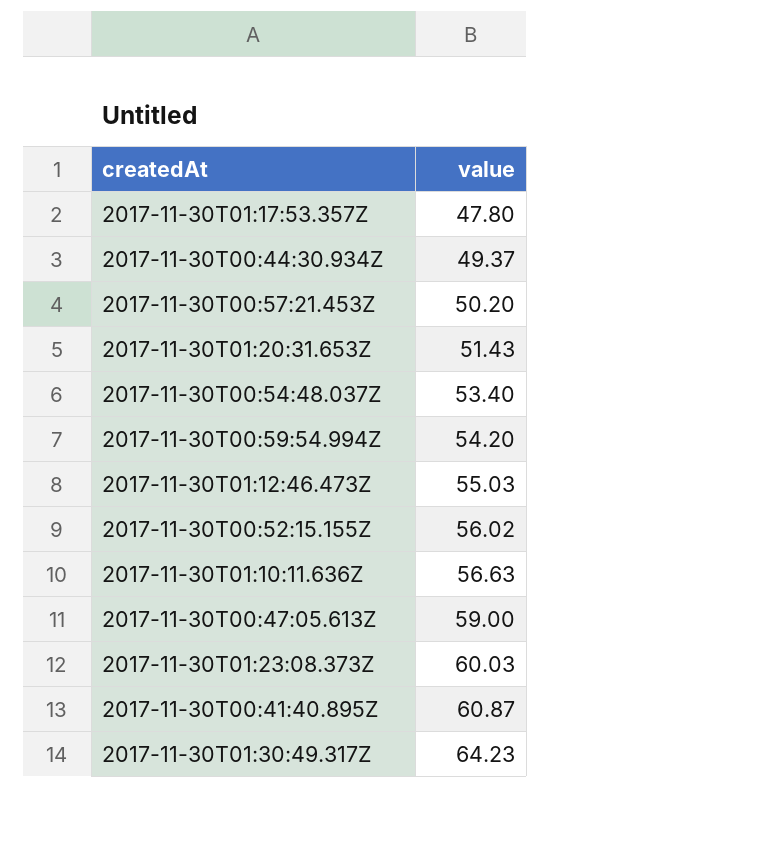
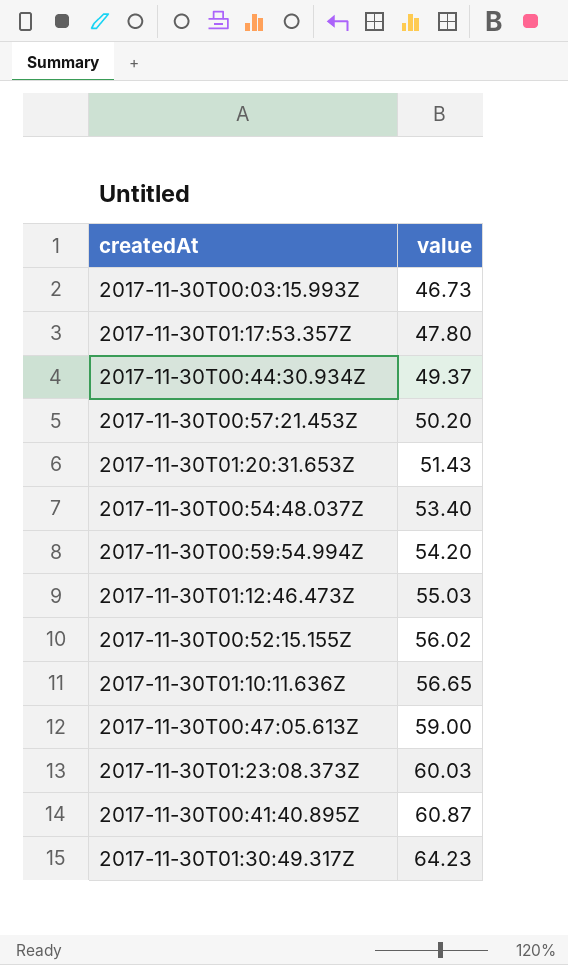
row 2017-11-30T00:03:15.993Z: none -> 46.73
2017-11-30T01:10:11.636Z | value: 56.63 -> 56.65

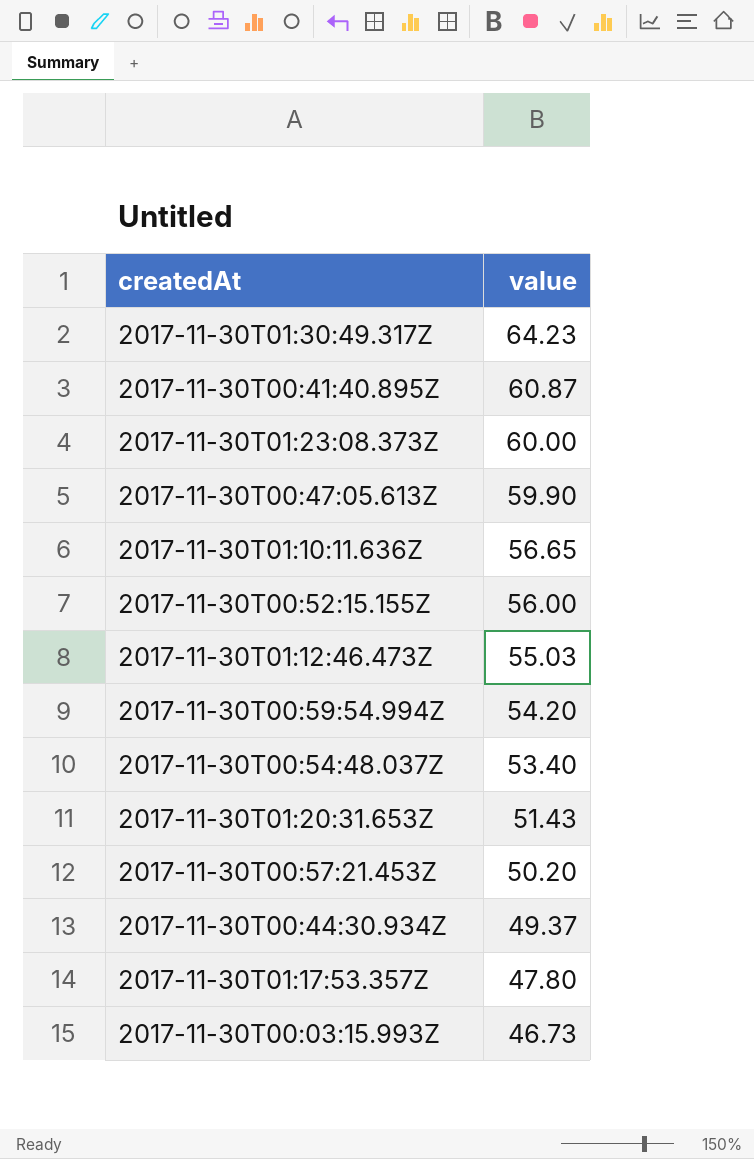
row order: value ascending -> value descending
2017-11-30T01:23:08.373Z | value: 60.03 -> 60.00
2017-11-30T00:47:05.613Z | value: 59.00 -> 59.90
2017-11-30T00:52:15.155Z | value: 56.02 -> 56.00

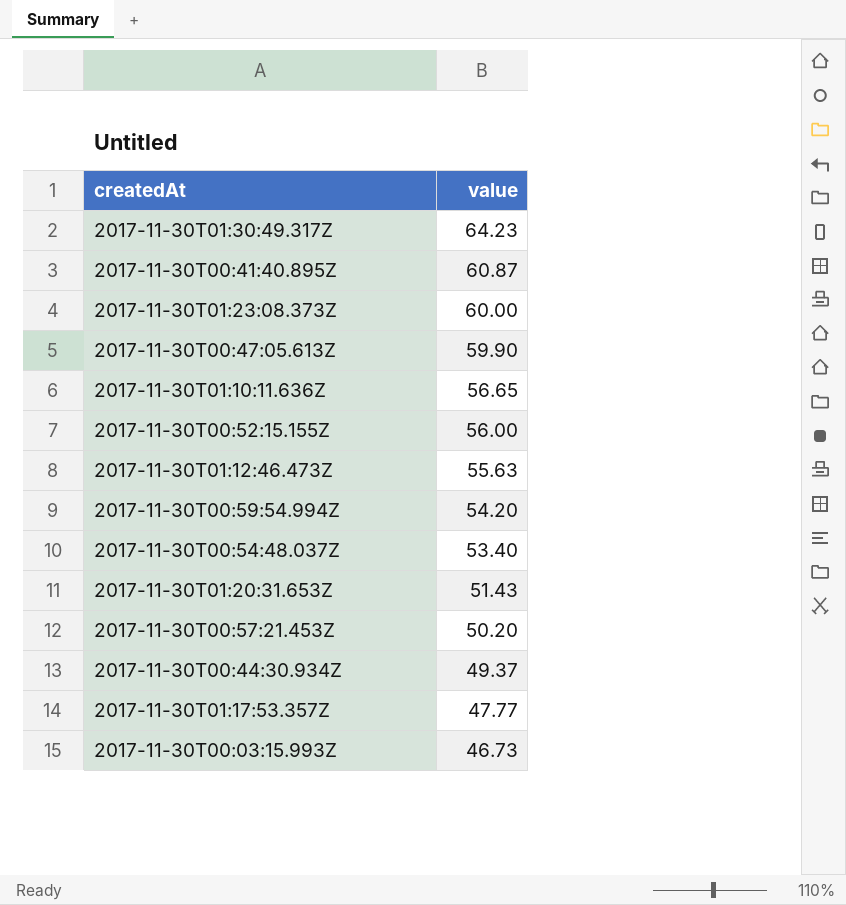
2017-11-30T01:12:46.473Z | value: 55.03 -> 55.63
2017-11-30T01:17:53.357Z | value: 47.80 -> 47.77

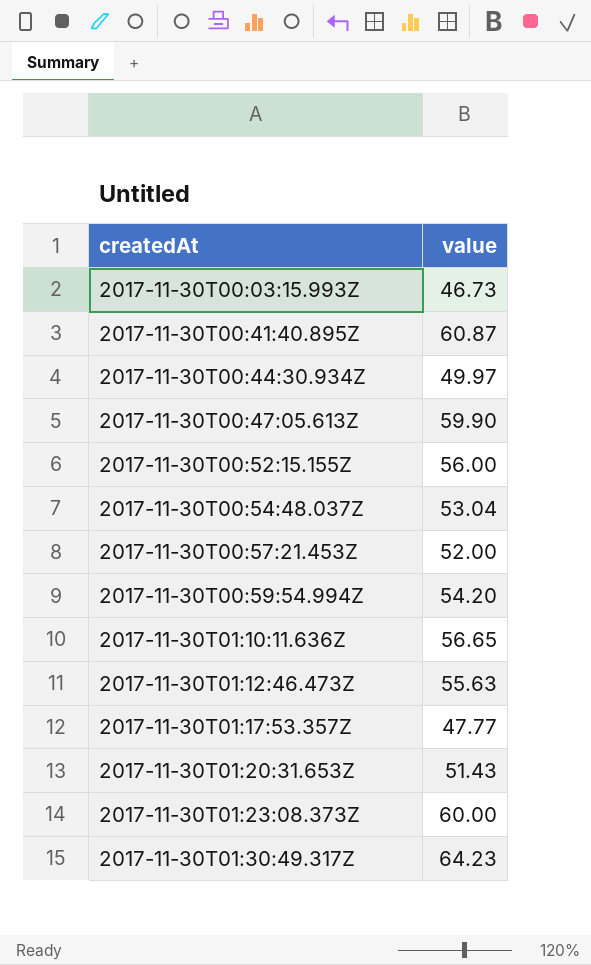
row order: value descending -> createdAt ascending
2017-11-30T00:44:30.934Z | value: 49.37 -> 49.97
2017-11-30T00:54:48.037Z | value: 53.40 -> 53.04
2017-11-30T00:57:21.453Z | value: 50.20 -> 52.00

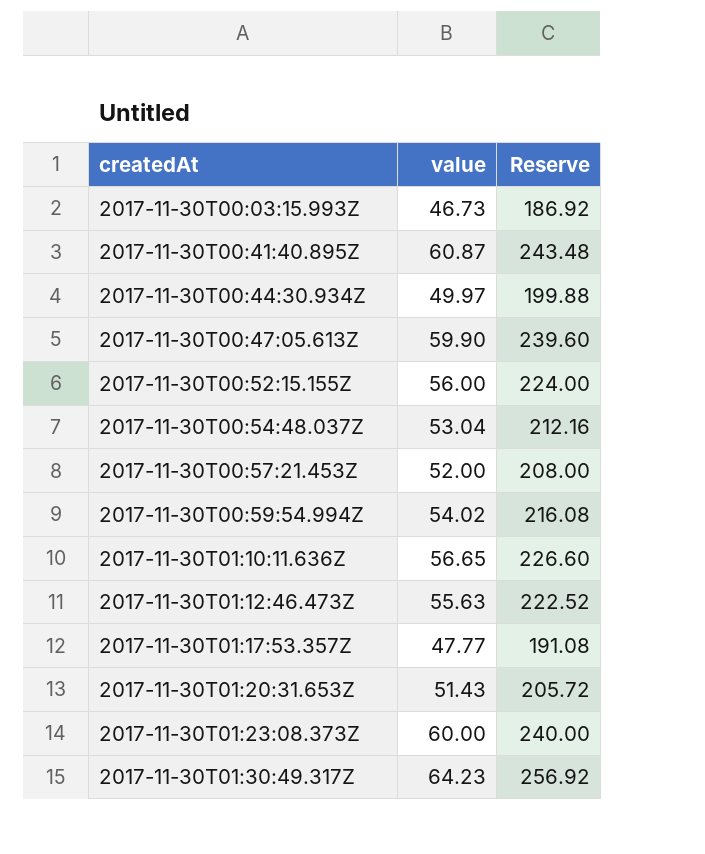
column Reserve | formula: none -> [value] * 4
2017-11-30T00:59:54.994Z | value: 54.20 -> 54.02

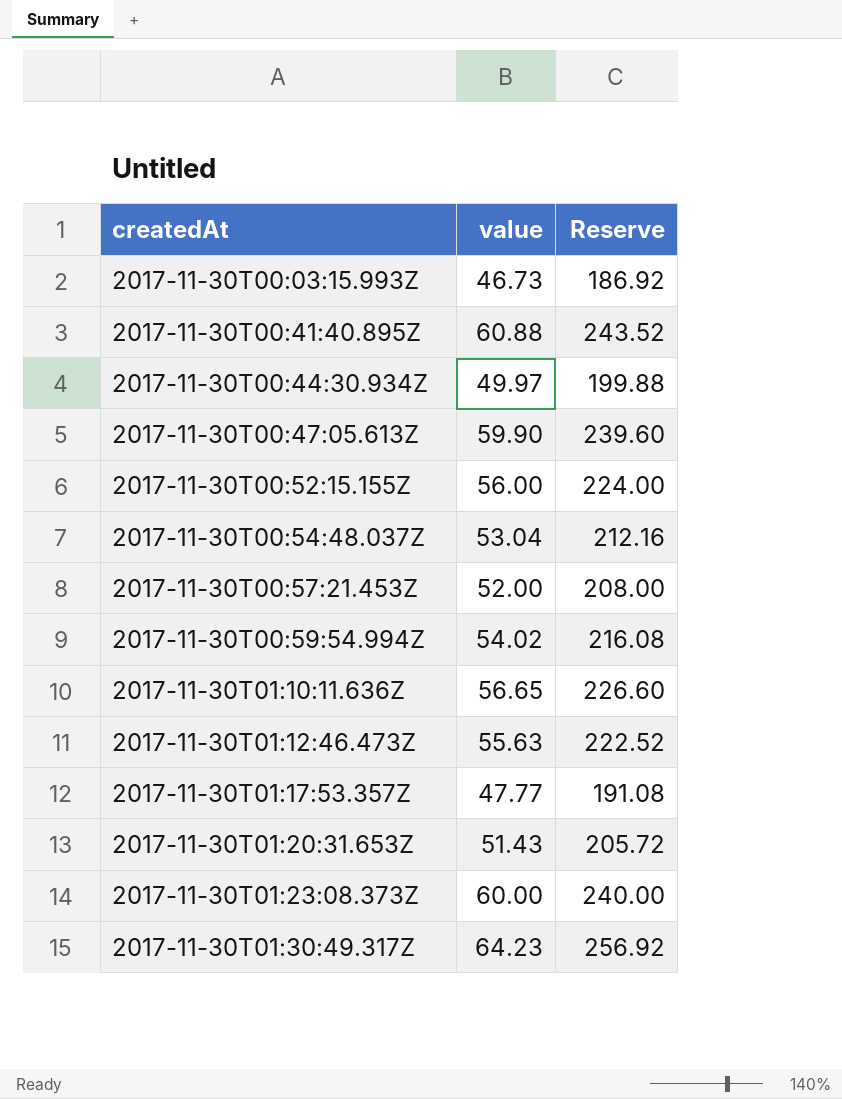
2017-11-30T00:41:40.895Z | value: 60.87 -> 60.88
2017-11-30T00:41:40.895Z | Reserve: 243.48 -> 243.52

